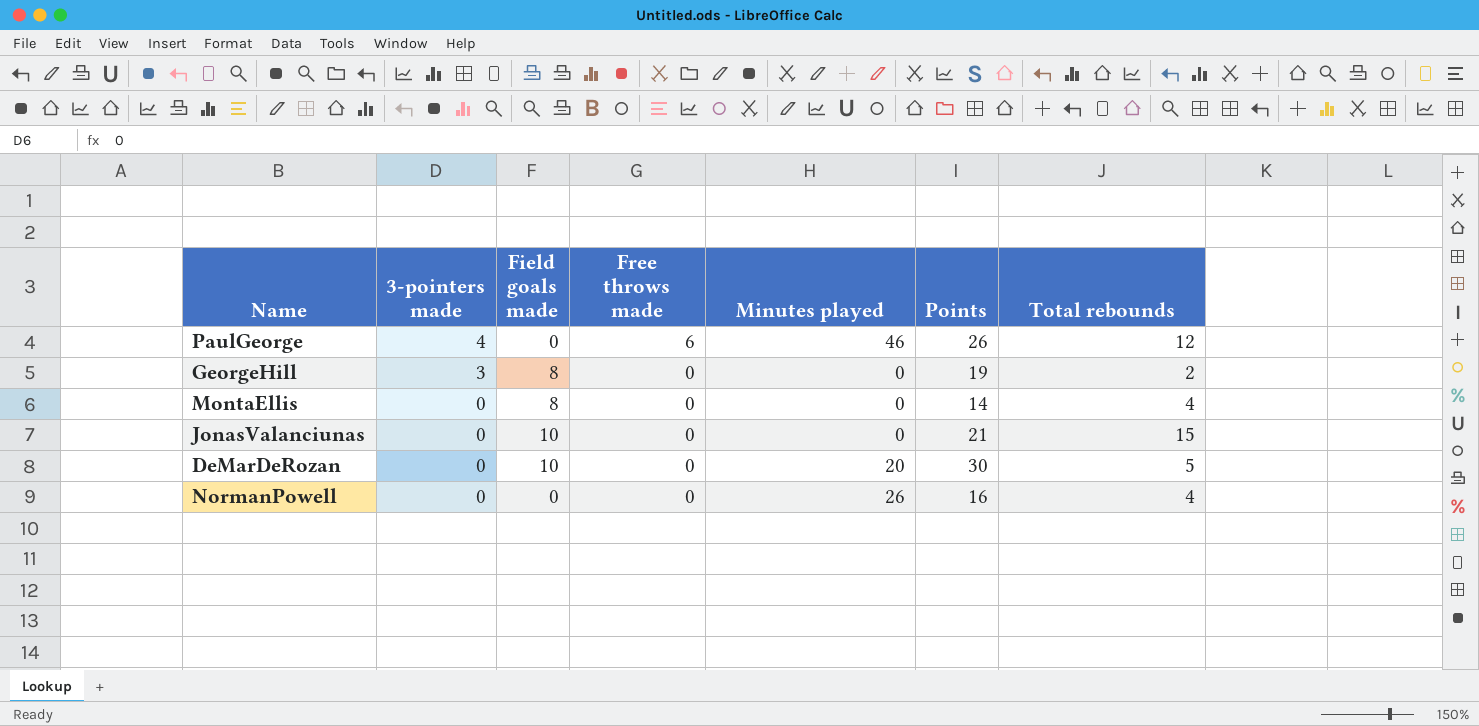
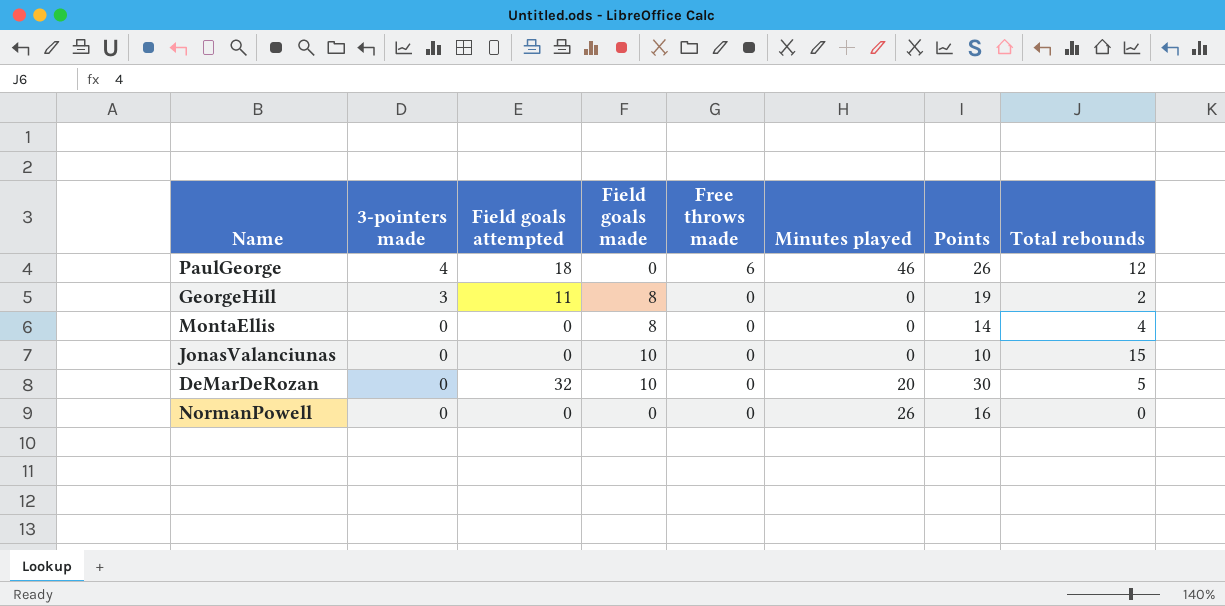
column Field goals attempted | position: none -> 3
JonasValanciunas | Points: 21 -> 10
NormanPowell | Total rebounds: 4 -> 0

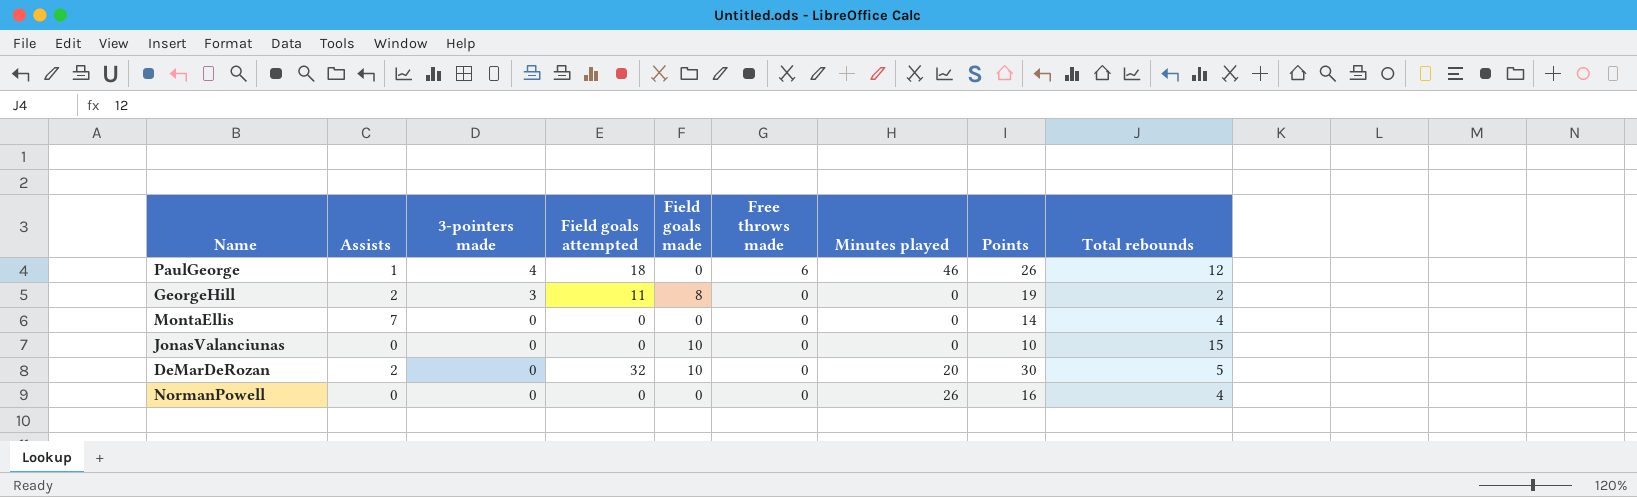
column Assists | position: none -> 2
MontaEllis | Field goals made: 8 -> 0
NormanPowell | Total rebounds: 0 -> 4

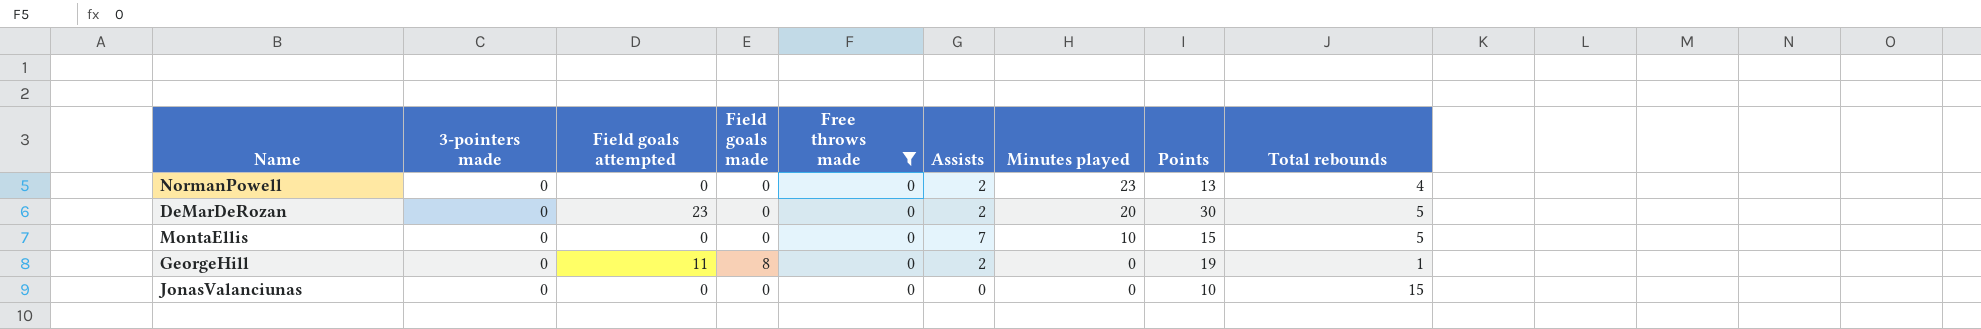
filter: none -> Free throws made = 0
row order: 3-pointers made descending -> Minutes played descending
column Assists | position: 2 -> 6
NormanPowell | Assists: 0 -> 2
NormanPowell | Minutes played: 26 -> 23
NormanPowell | Points: 16 -> 13
DeMarDeRozan | Field goals attempted: 32 -> 23
DeMarDeRozan | Field goals made: 10 -> 0
MontaEllis | Minutes played: 0 -> 10
MontaEllis | Points: 14 -> 15
MontaEllis | Total rebounds: 4 -> 5
GeorgeHill | 3-pointers made: 3 -> 0
GeorgeHill | Total rebounds: 2 -> 1
JonasValanciunas | Field goals made: 10 -> 0

